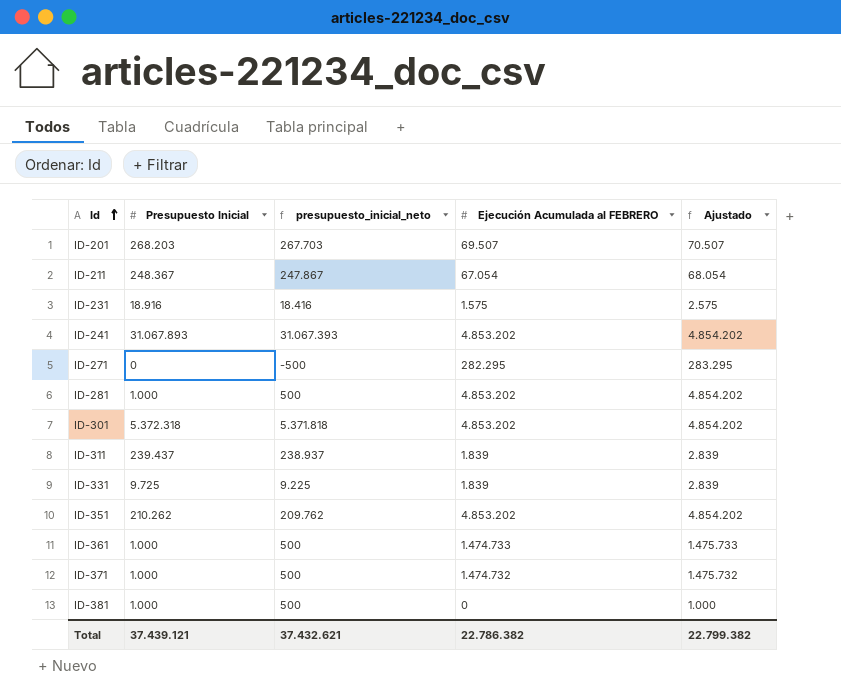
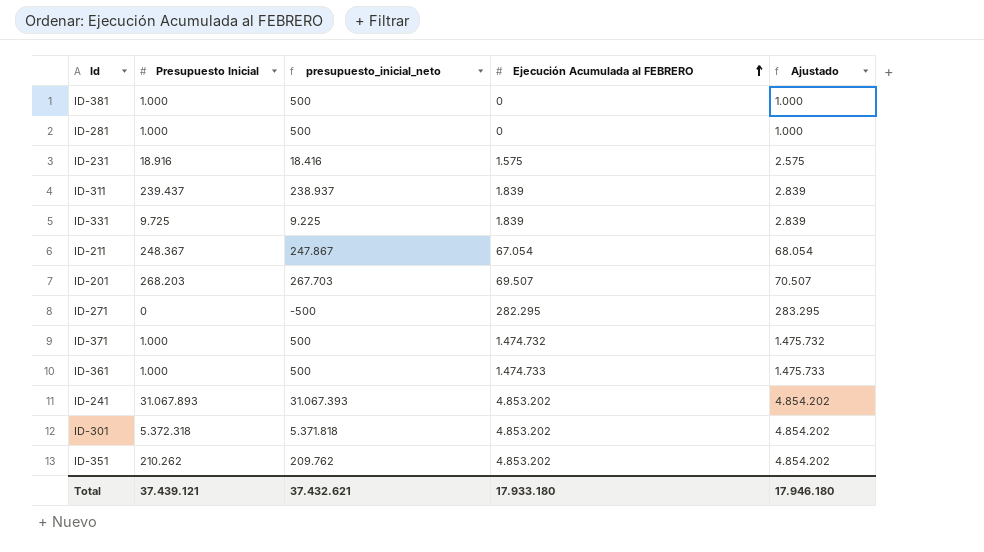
row order: Id ascending -> Ejecución Acumulada al FEBRERO ascending
ID-281 | Ejecución Acumulada al FEBRERO: 4.853.202 -> 0
ID-281 | Ajustado: 4.854.202 -> 1.000
Total | Ejecución Acumulada al FEBRERO: 22.786.382 -> 17.933.180
Total | Ajustado: 22.799.382 -> 17.946.180

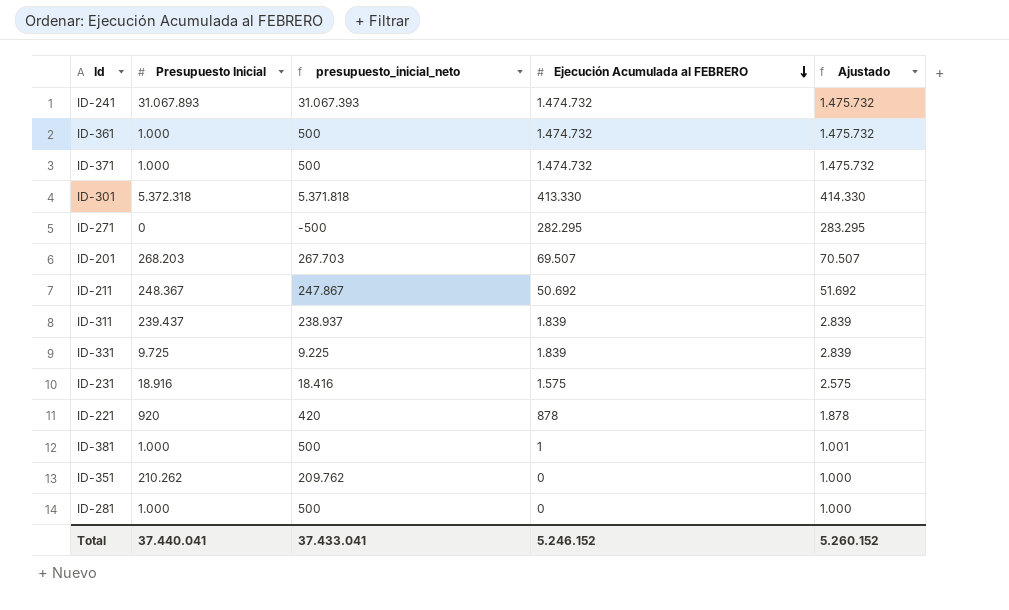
row order: Ejecución Acumulada al FEBRERO ascending -> Ejecución Acumulada al FEBRERO descending
ID-241 | Ejecución Acumulada al FEBRERO: 4.853.202 -> 1.474.732
ID-241 | Ajustado: 4.854.202 -> 1.475.732
ID-361 | Ejecución Acumulada al FEBRERO: 1.474.733 -> 1.474.732
ID-361 | Ajustado: 1.475.733 -> 1.475.732
ID-301 | Ejecución Acumulada al FEBRERO: 4.853.202 -> 413.330
ID-301 | Ajustado: 4.854.202 -> 414.330
ID-211 | Ejecución Acumulada al FEBRERO: 67.054 -> 50.692
ID-211 | Ajustado: 68.054 -> 51.692
row ID-221: none -> 920 | 420 | 878 | 1.878
ID-381 | Ejecución Acumulada al FEBRERO: 0 -> 1
ID-381 | Ajustado: 1.000 -> 1.001
ID-351 | Ejecución Acumulada al FEBRERO: 4.853.202 -> 0
ID-351 | Ajustado: 4.854.202 -> 1.000
Total | Presupuesto Inicial: 37.439.121 -> 37.440.041
Total | presupuesto_inicial_neto: 37.432.621 -> 37.433.041
Total | Ejecución Acumulada al FEBRERO: 17.933.180 -> 5.246.152
Total | Ajustado: 17.946.180 -> 5.260.152

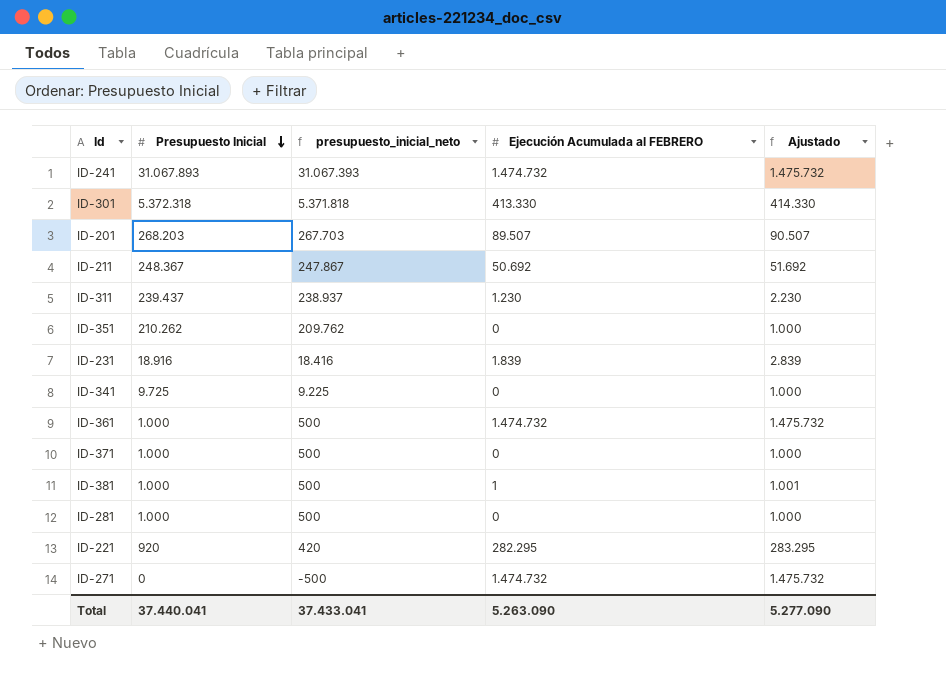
row order: Ejecución Acumulada al FEBRERO descending -> Presupuesto Inicial descending
row ID-331: 9.725 | 9.225 | 1.839 | 2.839 -> none
ID-201 | Ejecución Acumulada al FEBRERO: 69.507 -> 89.507
ID-201 | Ajustado: 70.507 -> 90.507
ID-311 | Ejecución Acumulada al FEBRERO: 1.839 -> 1.230
ID-311 | Ajustado: 2.839 -> 2.230
ID-231 | Ejecución Acumulada al FEBRERO: 1.575 -> 1.839
ID-231 | Ajustado: 2.575 -> 2.839
row ID-341: none -> 9.725 | 9.225 | 0 | 1.000
ID-371 | Ejecución Acumulada al FEBRERO: 1.474.732 -> 0
ID-371 | Ajustado: 1.475.732 -> 1.000
ID-221 | Ejecución Acumulada al FEBRERO: 878 -> 282.295
ID-221 | Ajustado: 1.878 -> 283.295
ID-271 | Ejecución Acumulada al FEBRERO: 282.295 -> 1.474.732
ID-271 | Ajustado: 283.295 -> 1.475.732
Total | Ejecución Acumulada al FEBRERO: 5.246.152 -> 5.263.090
Total | Ajustado: 5.260.152 -> 5.277.090

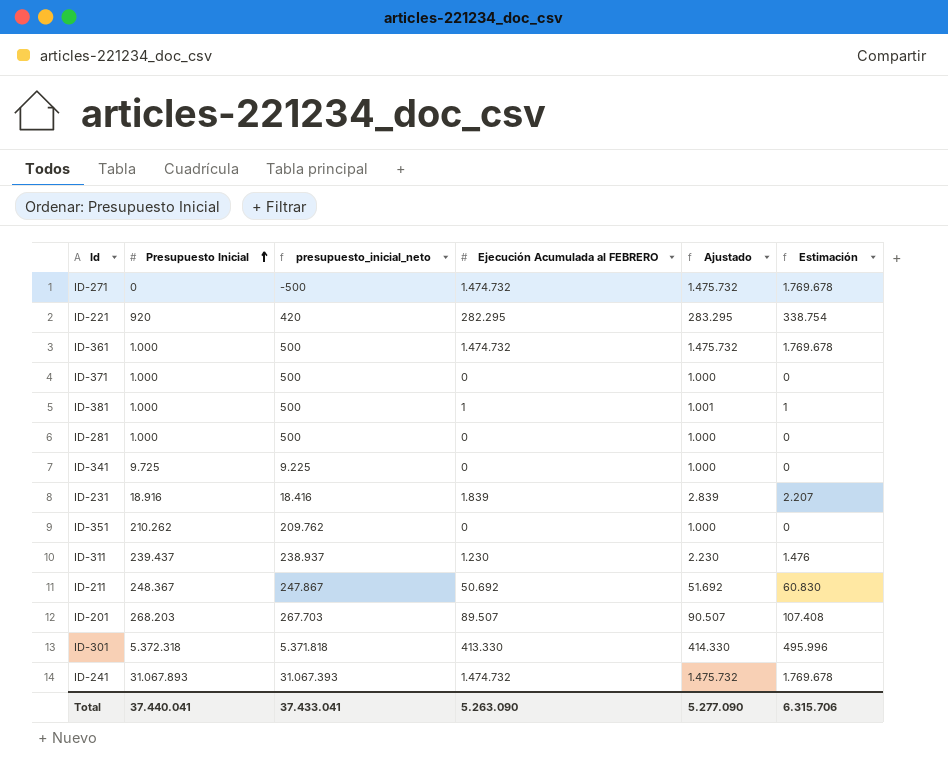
row order: Presupuesto Inicial descending -> Presupuesto Inicial ascending
column Estimación | formula: none -> [Ejecución Acumulada al FEBRERO] * 1,2

